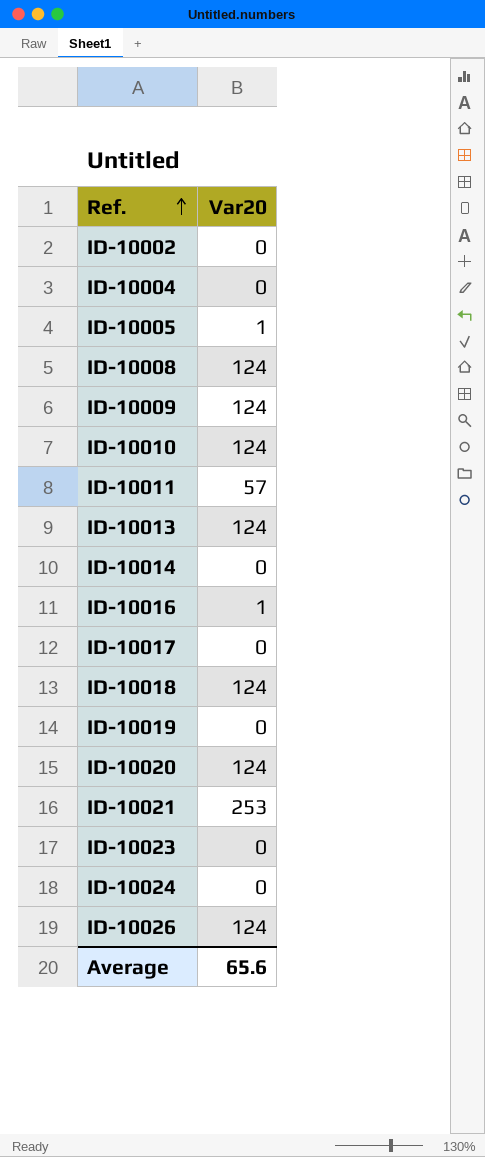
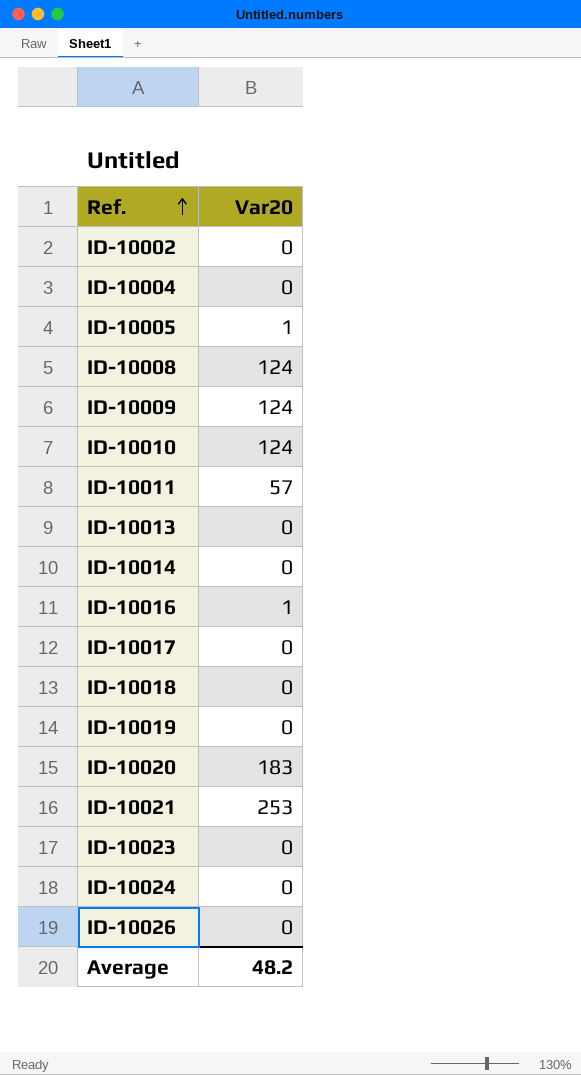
ID-10013 | Var20: 124 -> 0
ID-10018 | Var20: 124 -> 0
ID-10020 | Var20: 124 -> 183
ID-10026 | Var20: 124 -> 0
Average | Var20: 65.6 -> 48.2

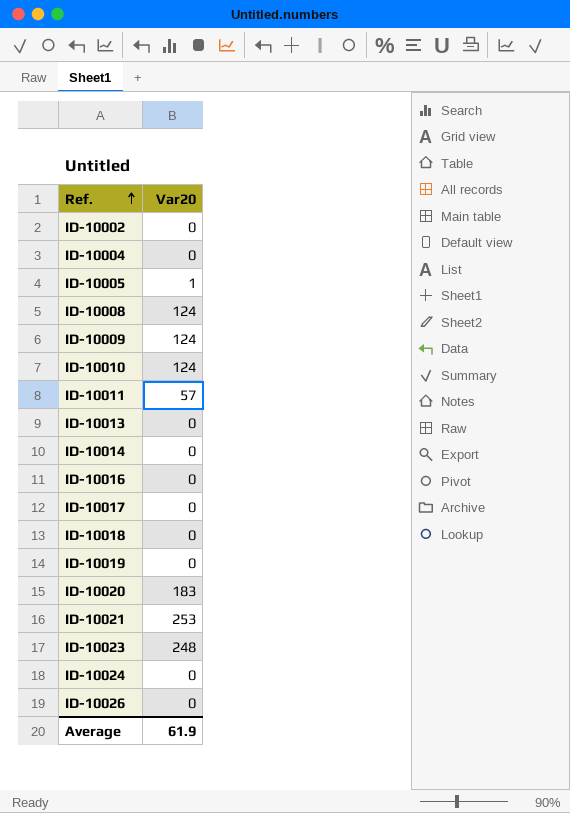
ID-10016 | Var20: 1 -> 0
ID-10023 | Var20: 0 -> 248
Average | Var20: 48.2 -> 61.9

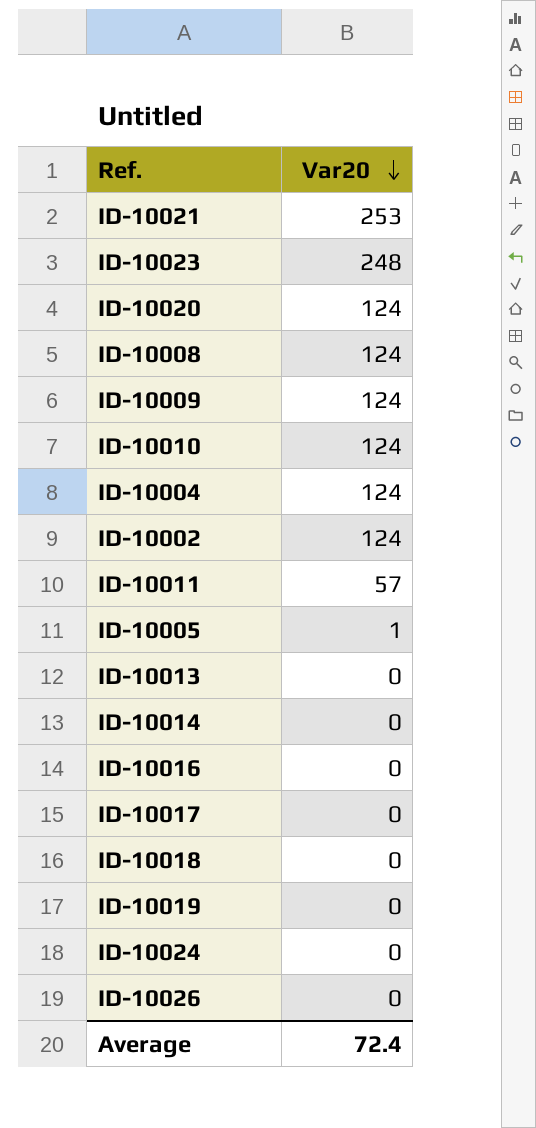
row order: Ref. ascending -> Var20 descending
ID-10020 | Var20: 183 -> 124
ID-10004 | Var20: 0 -> 124
ID-10002 | Var20: 0 -> 124
Average | Var20: 61.9 -> 72.4

